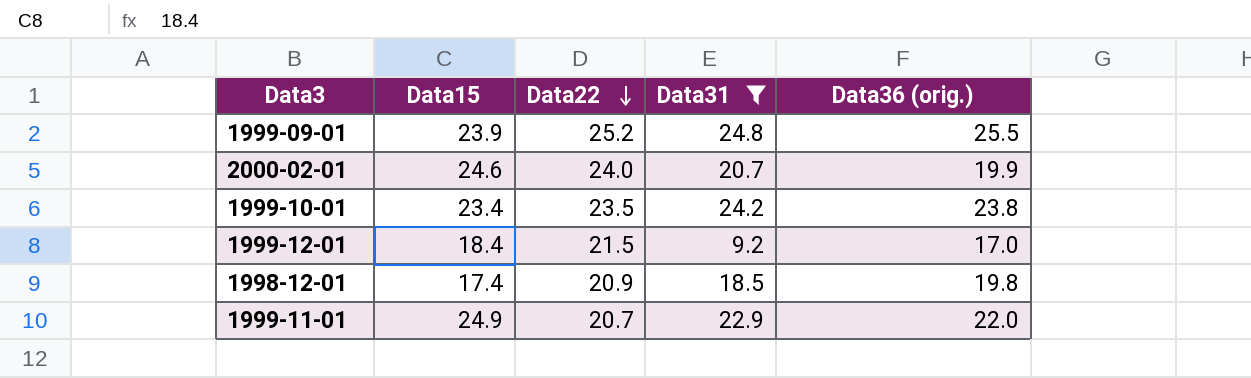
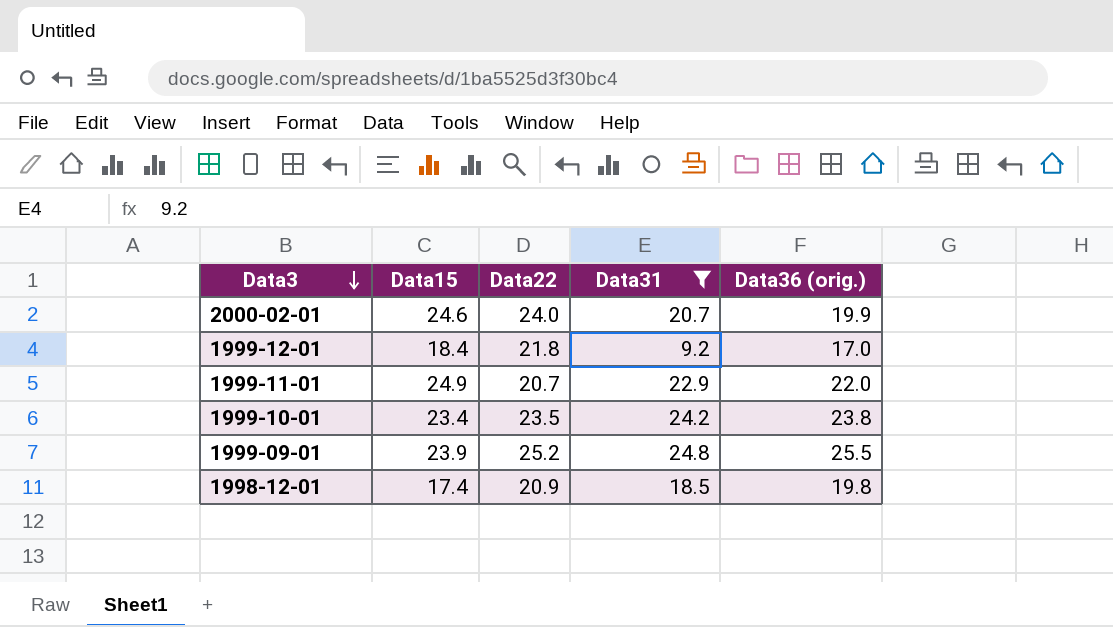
row order: Data22 descending -> Data3 descending
1999-12-01 | Data22: 21.5 -> 21.8

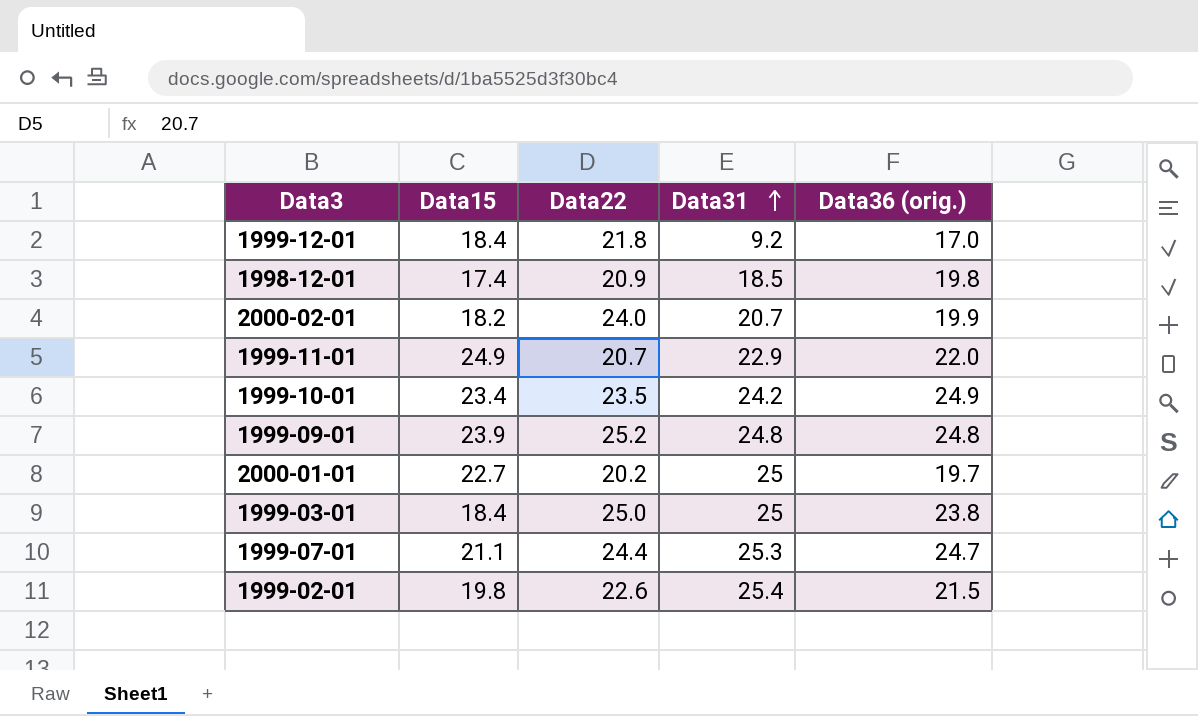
filter: Data31 <= 24.8 -> none
row order: Data3 descending -> Data31 ascending
2000-02-01 | Data15: 24.6 -> 18.2
1999-10-01 | Data36 (orig.): 23.8 -> 24.9
1999-09-01 | Data36 (orig.): 25.5 -> 24.8

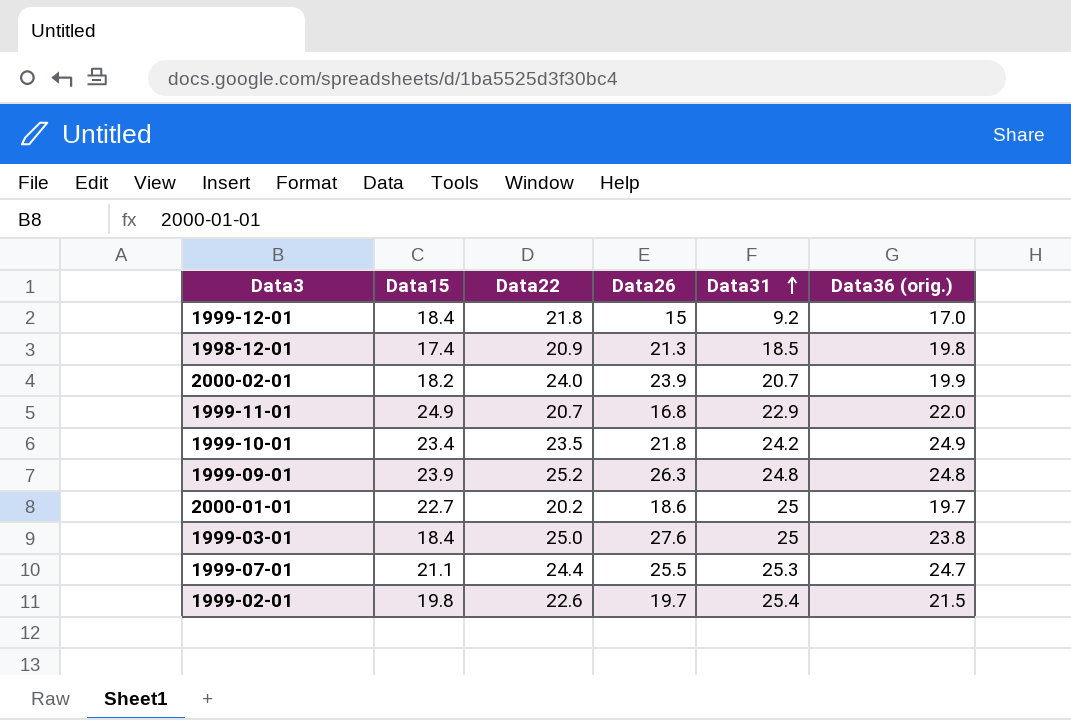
column Data26 | position: none -> 4

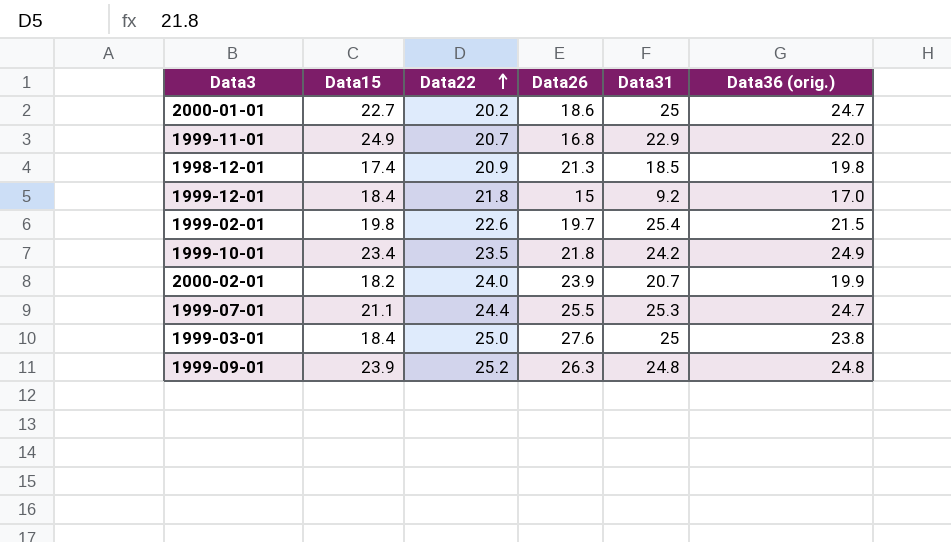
row order: Data31 ascending -> Data22 ascending
2000-01-01 | Data36 (orig.): 19.7 -> 24.7

